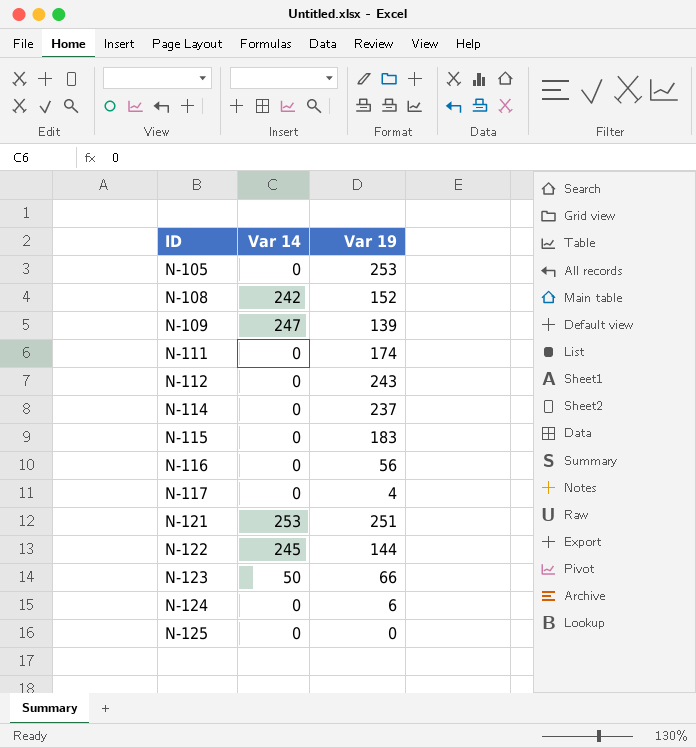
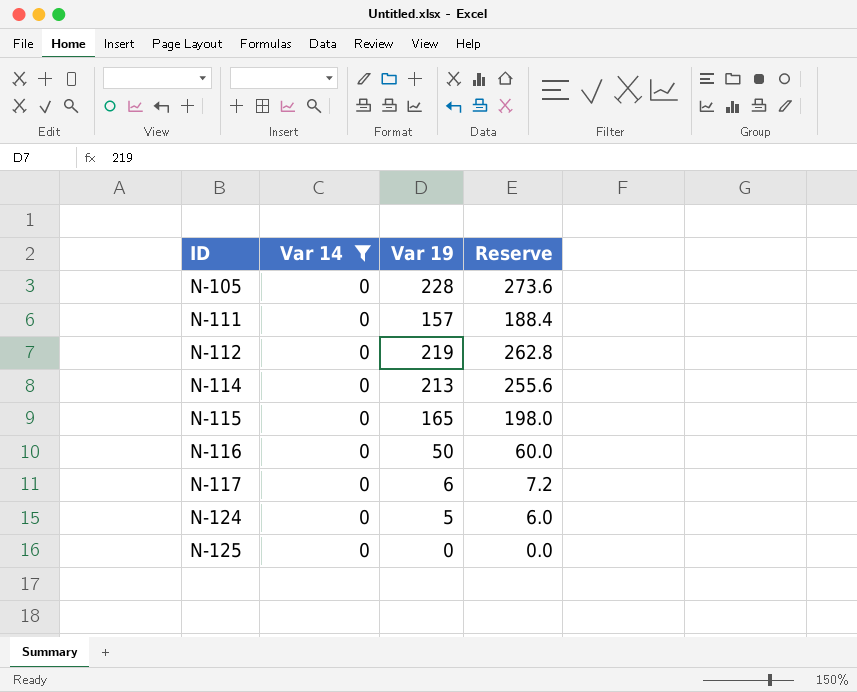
filter: none -> Var 14 = 0
column Reserve | formula: none -> [Var 19] * 1.2
N-105 | Var 19: 253 -> 228
N-111 | Var 19: 174 -> 157
N-112 | Var 19: 243 -> 219
N-114 | Var 19: 237 -> 213
N-115 | Var 19: 183 -> 165
N-116 | Var 19: 56 -> 50
N-117 | Var 19: 4 -> 6
N-124 | Var 19: 6 -> 5

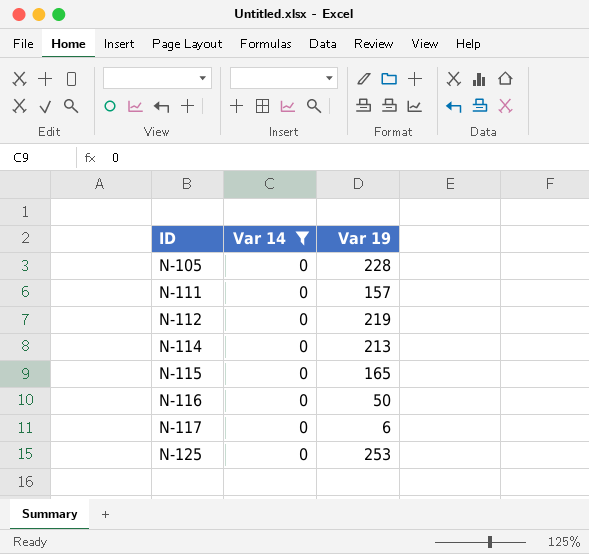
column Reserve | formula: [Var 19] * 1.2 -> none
row N-124: 0 | 5 | 6.0 -> none
N-125 | Var 19: 0 -> 253

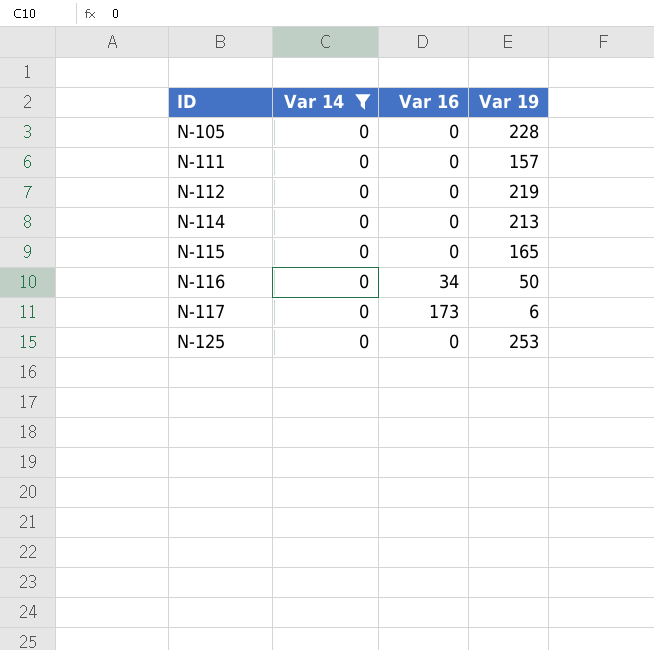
column Var 16 | position: none -> 3

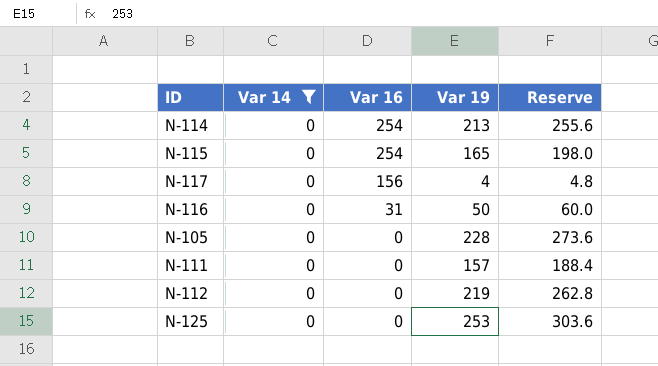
row order: ID ascending -> Var 16 descending
column Reserve | formula: none -> [Var 19] * 1.2
N-114 | Var 16: 0 -> 254
N-115 | Var 16: 0 -> 254
N-117 | Var 16: 173 -> 156
N-117 | Var 19: 6 -> 4
N-116 | Var 16: 34 -> 31

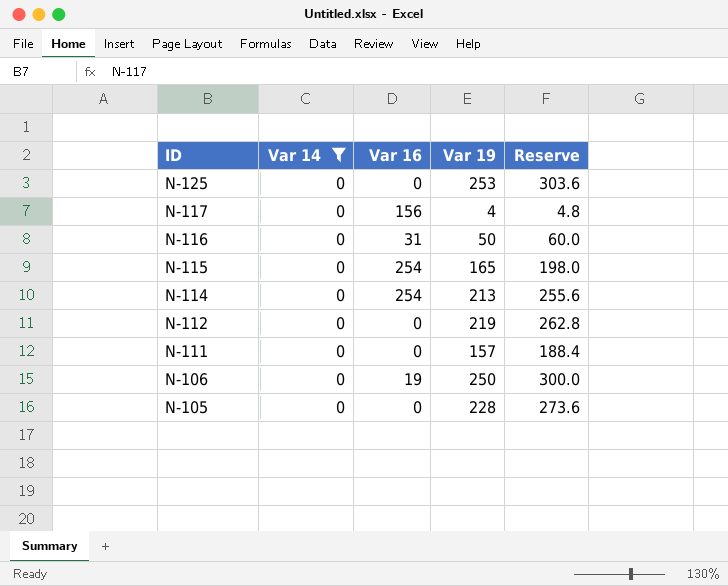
row order: Var 16 descending -> ID descending
row N-106: none -> 0 | 19 | 250 | 300.0

